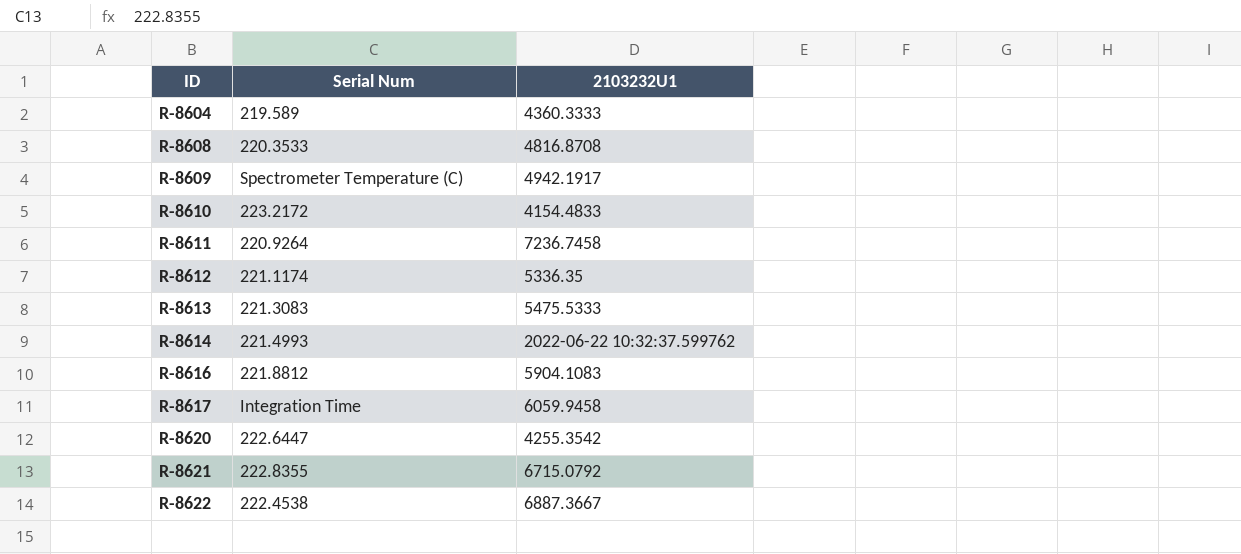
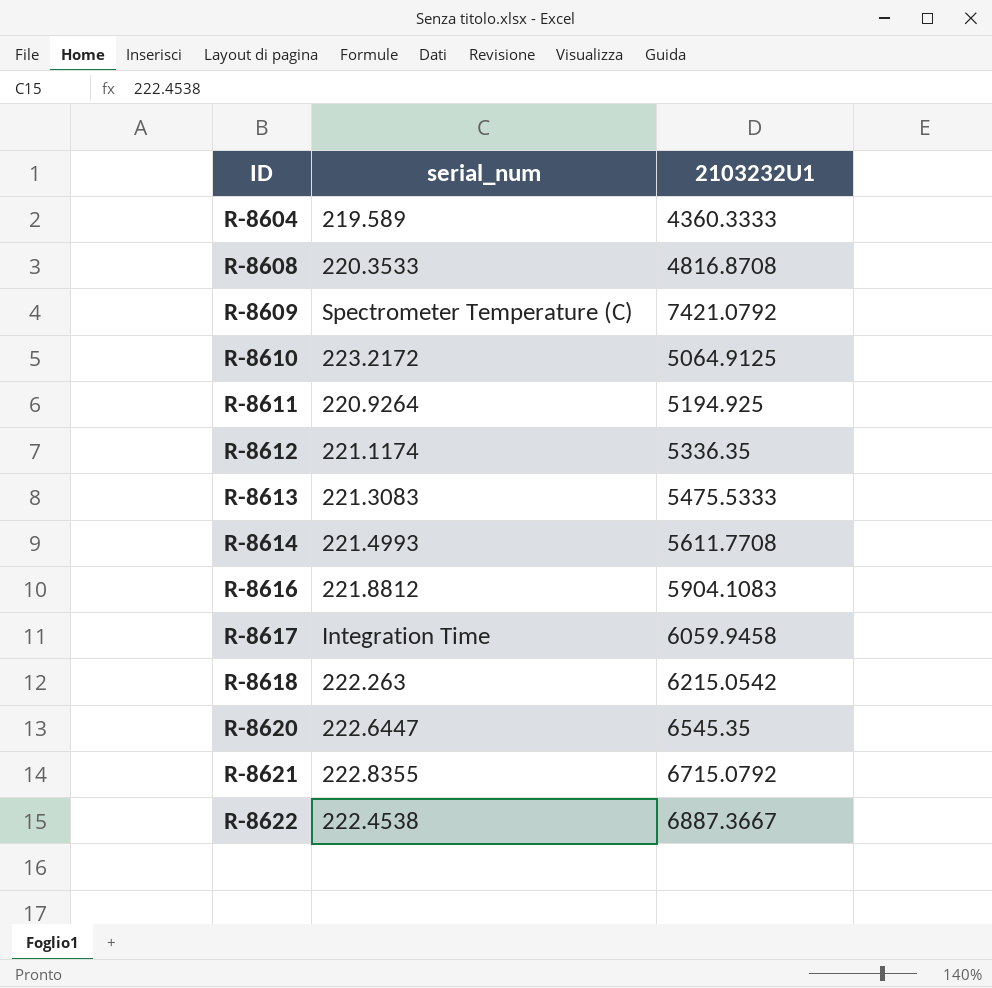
column name: Serial Num -> serial_num
R-8609 | 2103232U1: 4942.1917 -> 7421.0792
R-8610 | 2103232U1: 4154.4833 -> 5064.9125
R-8611 | 2103232U1: 7236.7458 -> 5194.925
R-8614 | 2103232U1: 2022-06-22 10:32:37.599762 -> 5611.7708
row R-8618: none -> 222.263 | 6215.0542
R-8620 | 2103232U1: 4255.3542 -> 6545.35

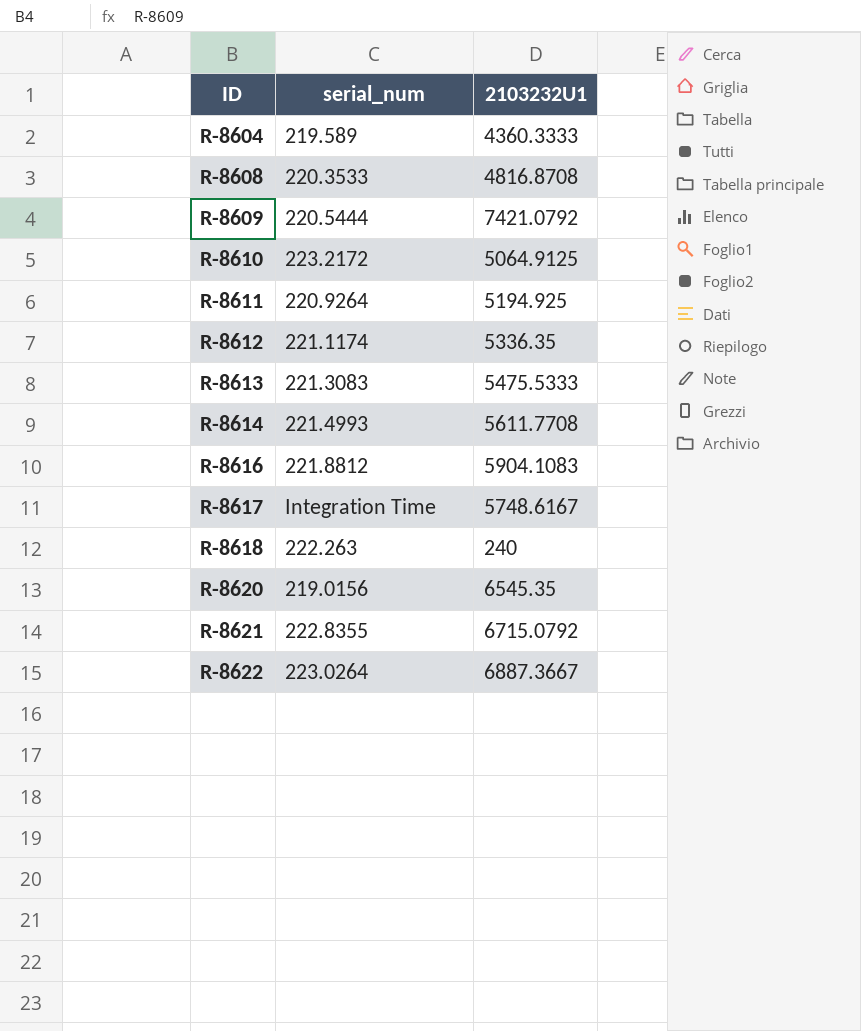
R-8609 | serial_num: Spectrometer Temperature (C) -> 220.5444
R-8617 | 2103232U1: 6059.9458 -> 5748.6167
R-8618 | 2103232U1: 6215.0542 -> 240
R-8620 | serial_num: 222.6447 -> 219.0156
R-8622 | serial_num: 222.4538 -> 223.0264

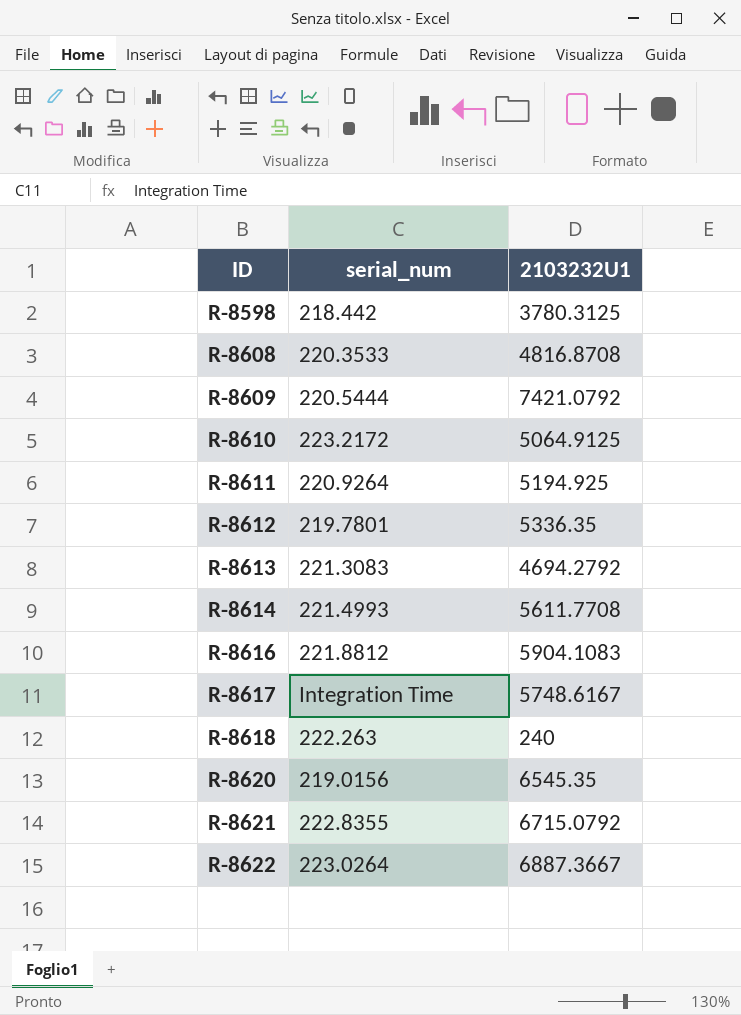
row R-8604: 219.589 | 4360.3333 -> none
row R-8598: none -> 218.442 | 3780.3125
R-8612 | serial_num: 221.1174 -> 219.7801
R-8613 | 2103232U1: 5475.5333 -> 4694.2792

